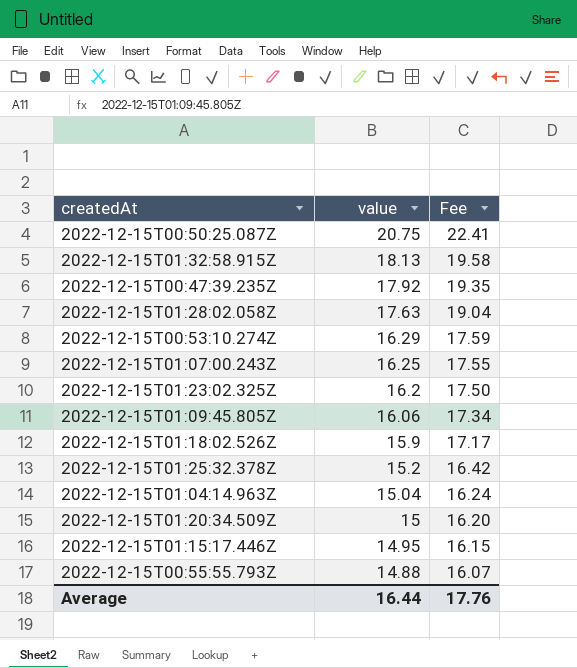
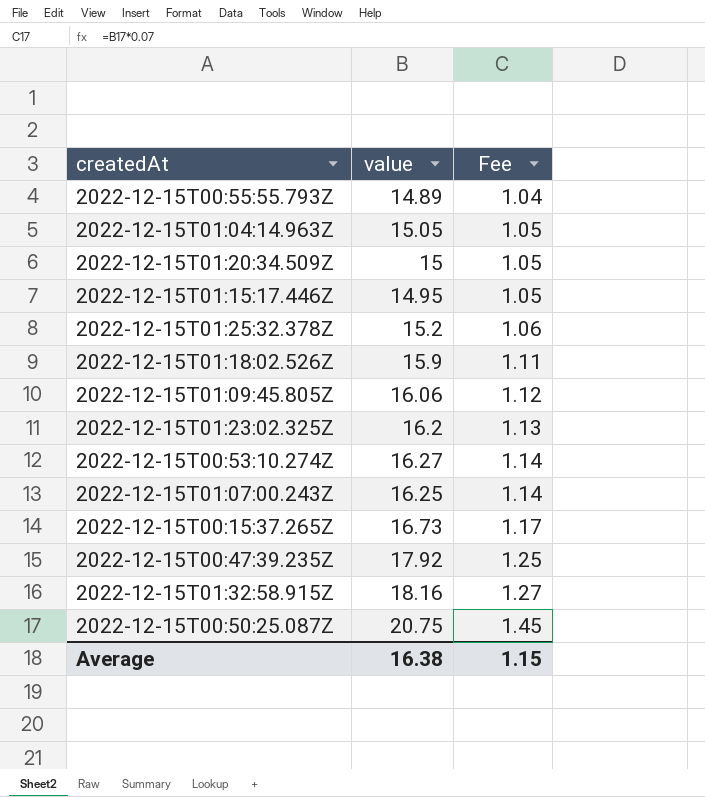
row order: value descending -> Fee ascending
column Fee | formula: [value] * 1.08 -> [value] * 0.07
row 2022-12-15T01:28:02.058Z: 17.63 | 19.04 -> none
2022-12-15T00:55:55.793Z | value: 14.88 -> 14.89
2022-12-15T01:04:14.963Z | value: 15.04 -> 15.05
2022-12-15T00:53:10.274Z | value: 16.29 -> 16.27
row 2022-12-15T00:15:37.265Z: none -> 16.73 | 1.17
2022-12-15T01:32:58.915Z | value: 18.13 -> 18.16
Average | value: 16.44 -> 16.38
Average | Fee: 17.76 -> 1.15

